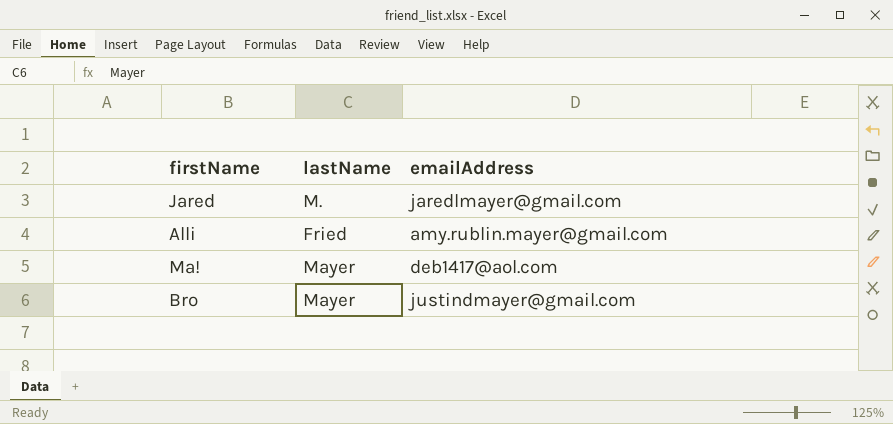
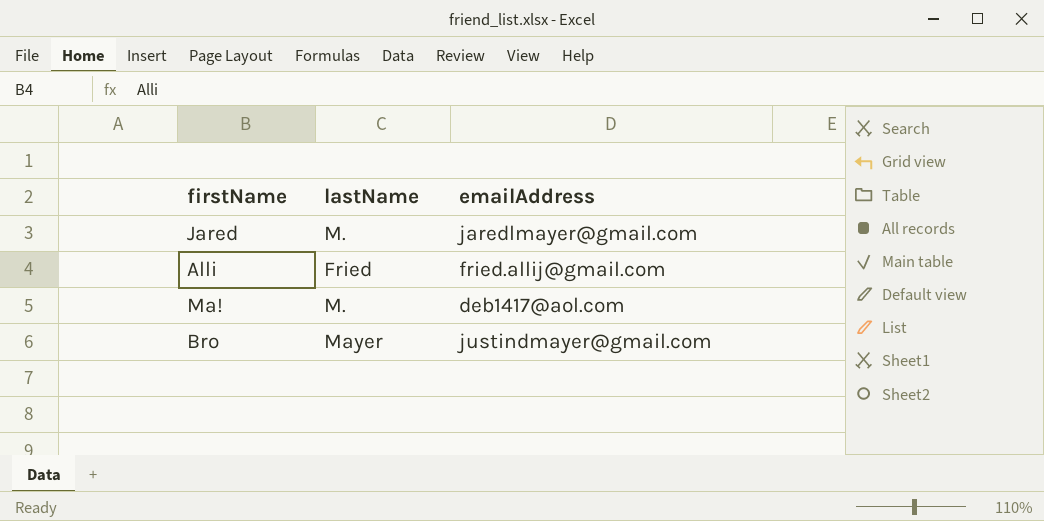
Alli | emailAddress: amy.rublin.mayer@gmail.com -> fried.allij@gmail.com
Ma! | lastName: Mayer -> M.

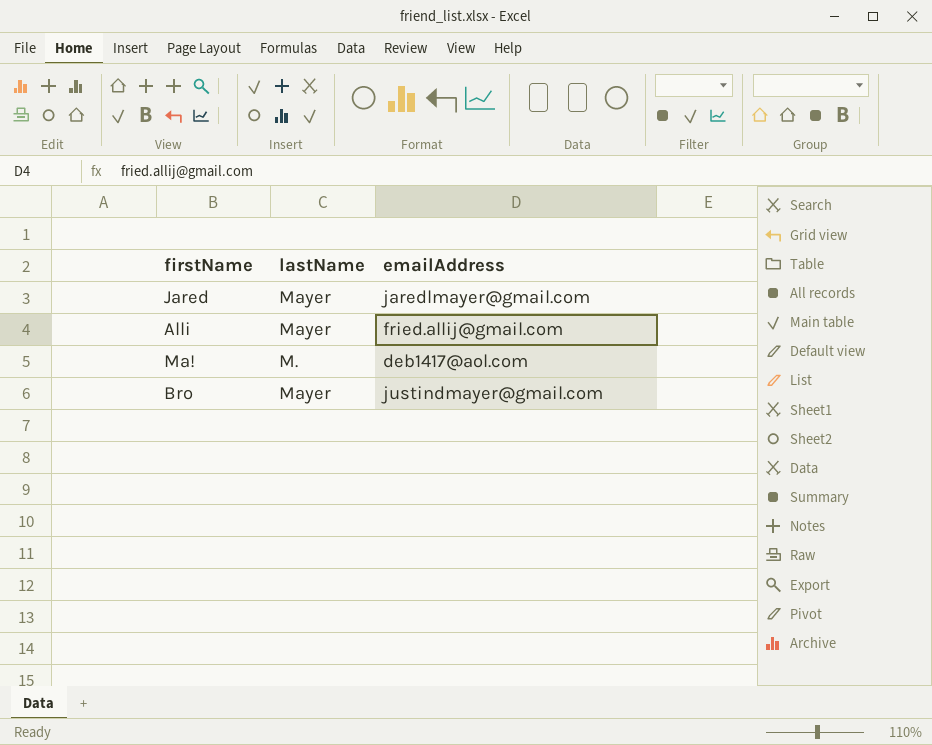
Jared | lastName: M. -> Mayer
Alli | lastName: Fried -> Mayer

